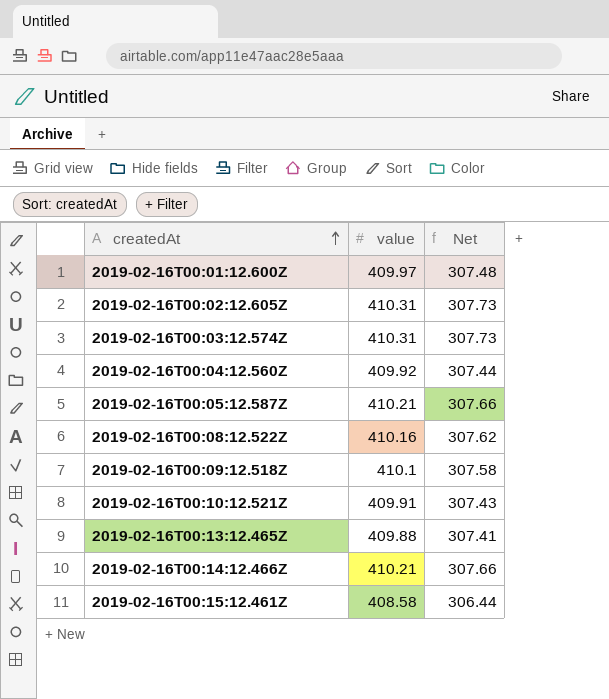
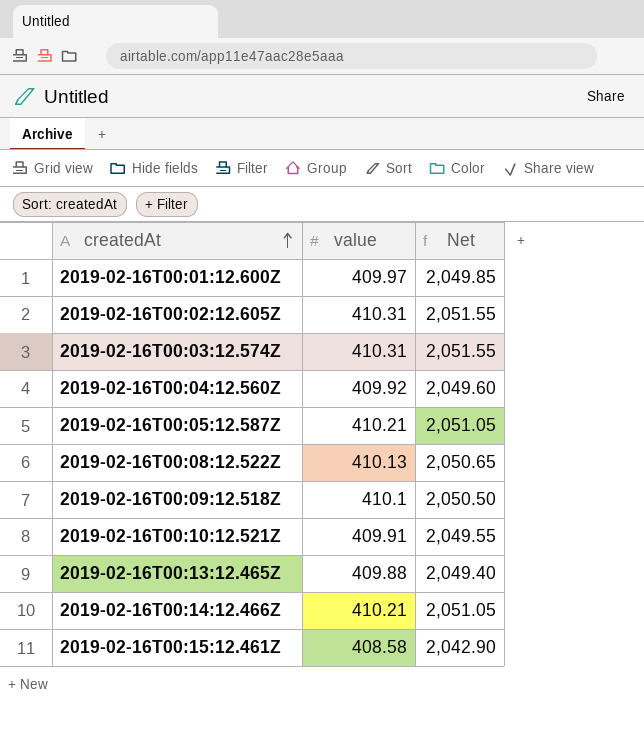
column Net | formula: [value] * 0.75 -> [value] * 5
2019-02-16T00:08:12.522Z | value: 410.16 -> 410.13

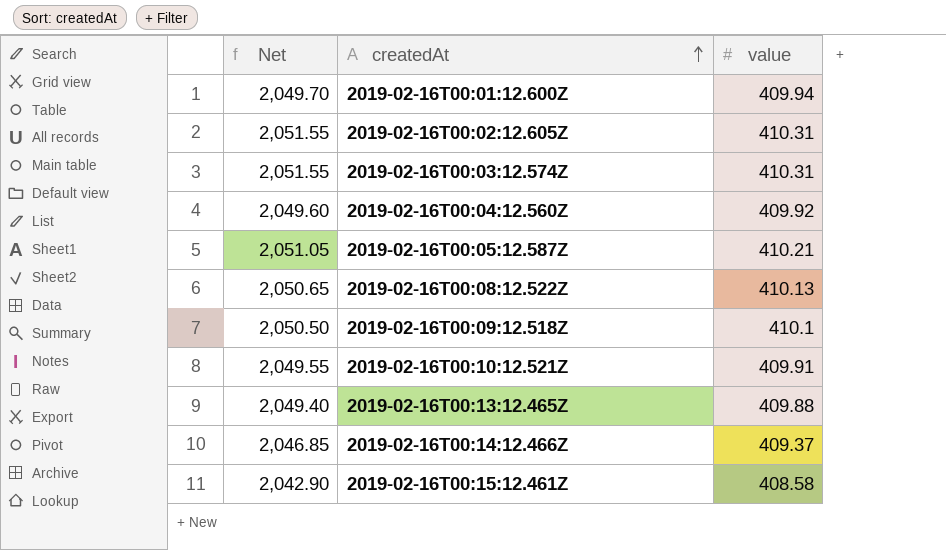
column Net | position: 3 -> 1
2019-02-16T00:01:12.600Z | Net: 2,049.85 -> 2,049.70
2019-02-16T00:01:12.600Z | value: 409.97 -> 409.94
2019-02-16T00:14:12.466Z | Net: 2,051.05 -> 2,046.85
2019-02-16T00:14:12.466Z | value: 410.21 -> 409.37

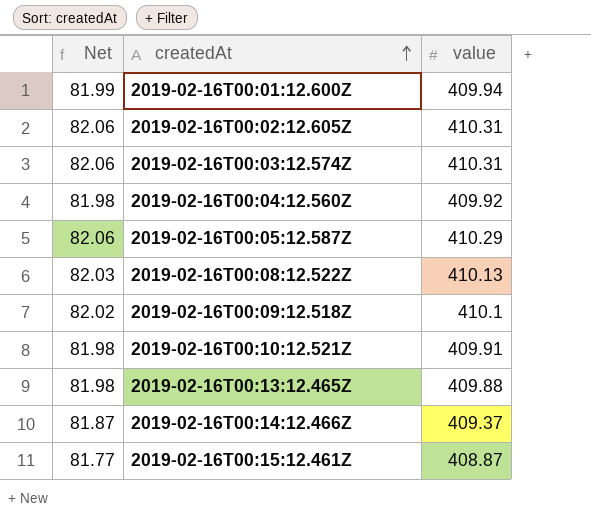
column Net | formula: [value] * 5 -> [value] * 0.2
2019-02-16T00:05:12.587Z | value: 410.21 -> 410.29
2019-02-16T00:15:12.461Z | value: 408.58 -> 408.87

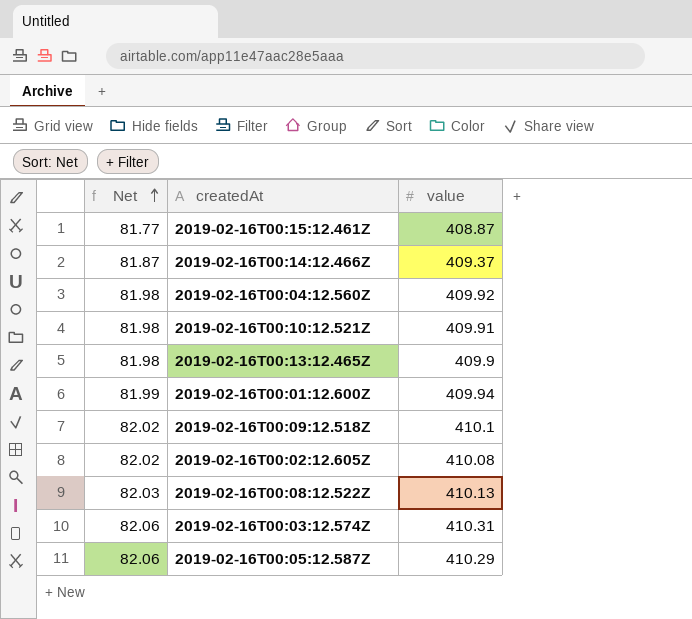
row order: createdAt ascending -> Net ascending
2019-02-16T00:13:12.465Z | value: 409.88 -> 409.9
2019-02-16T00:02:12.605Z | Net: 82.06 -> 82.02
2019-02-16T00:02:12.605Z | value: 410.31 -> 410.08

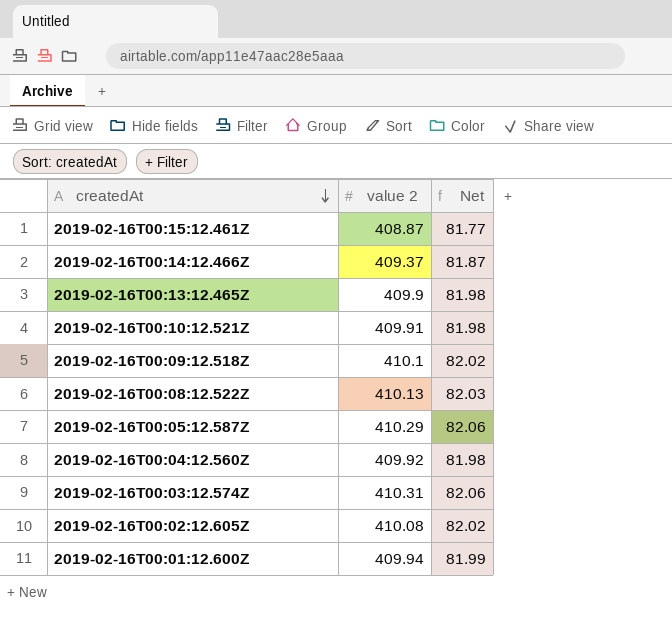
row order: Net ascending -> createdAt descending
column name: value -> value 2
column Net | position: 1 -> 3

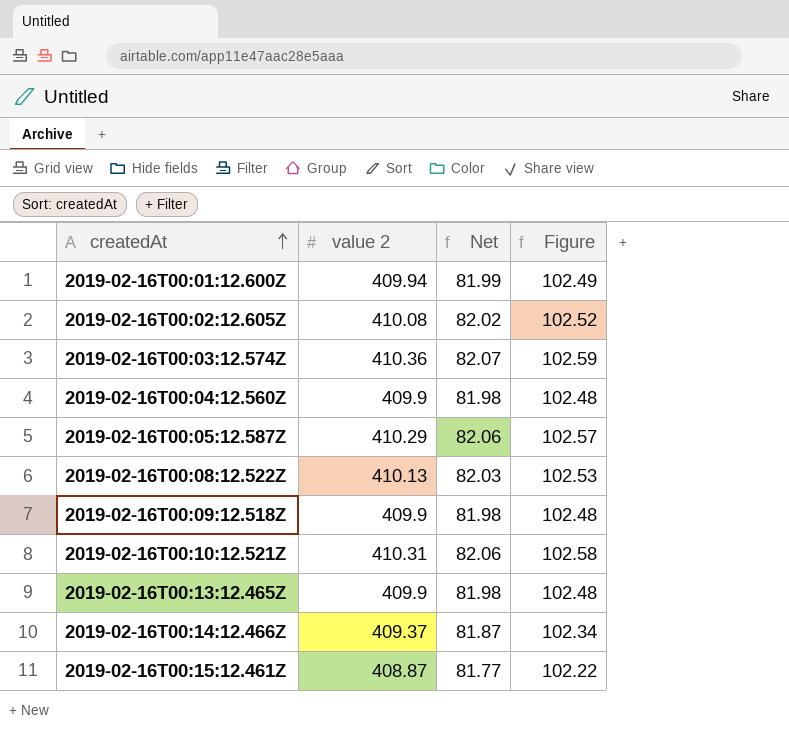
row order: createdAt descending -> createdAt ascending
column Figure | formula: none -> [value 2] * 0.25
2019-02-16T00:03:12.574Z | value 2: 410.31 -> 410.36
2019-02-16T00:03:12.574Z | Net: 82.06 -> 82.07
2019-02-16T00:04:12.560Z | value 2: 409.92 -> 409.9
2019-02-16T00:09:12.518Z | value 2: 410.1 -> 409.9
2019-02-16T00:09:12.518Z | Net: 82.02 -> 81.98
2019-02-16T00:10:12.521Z | value 2: 409.91 -> 410.31
2019-02-16T00:10:12.521Z | Net: 81.98 -> 82.06

